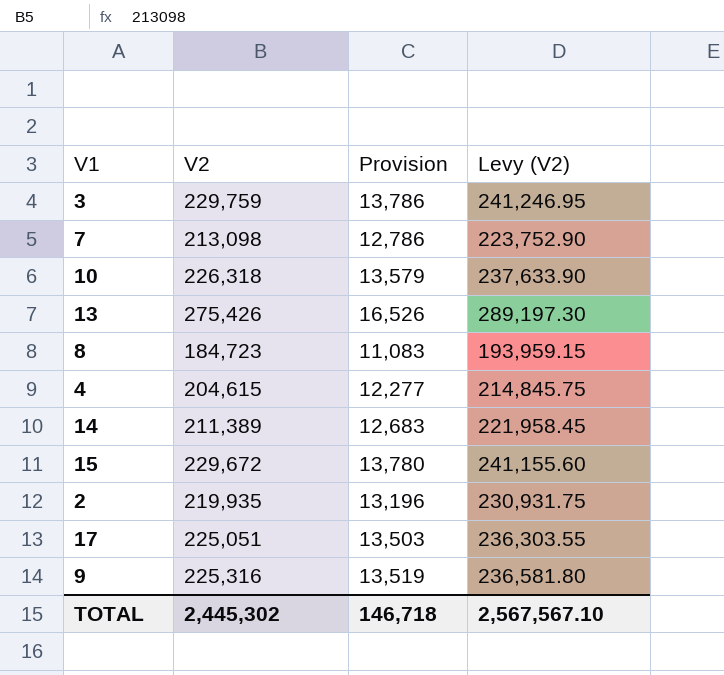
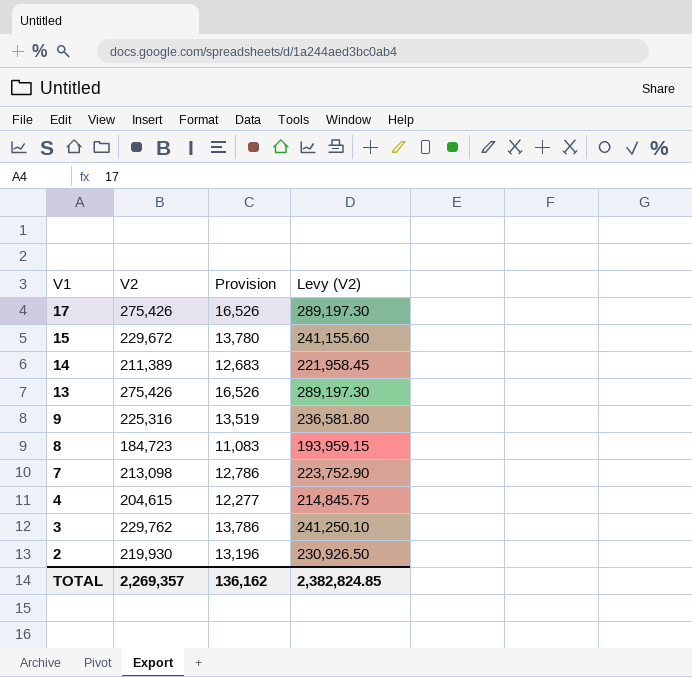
row order: none -> V1 descending
row 10: 226,318 | 13,579 | 237,633.90 -> none
17 | V2: 225,051 -> 275,426
17 | Provision: 13,503 -> 16,526
17 | Levy (V2): 236,303.55 -> 289,197.30
3 | V2: 229,759 -> 229,762
3 | Levy (V2): 241,246.95 -> 241,250.10
2 | V2: 219,935 -> 219,930
2 | Levy (V2): 230,931.75 -> 230,926.50
TOTAL | V2: 2,445,302 -> 2,269,357
TOTAL | Provision: 146,718 -> 136,162
TOTAL | Levy (V2): 2,567,567.10 -> 2,382,824.85

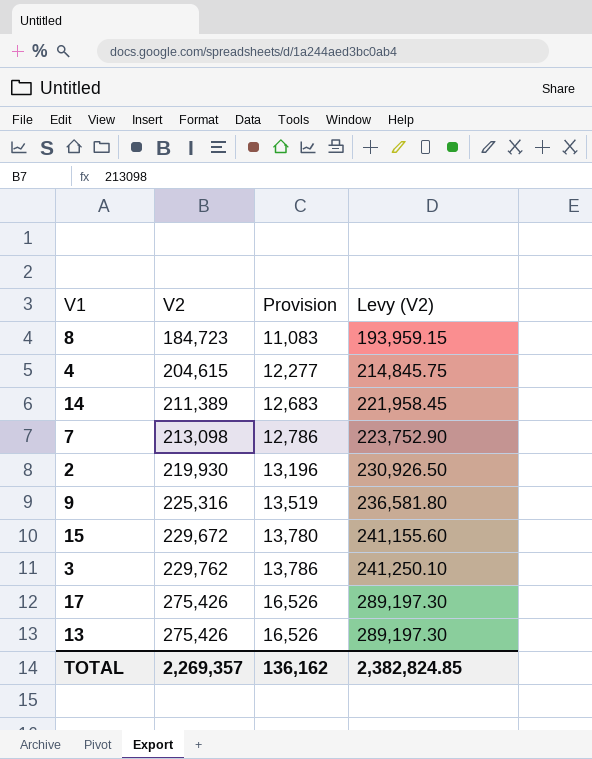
row order: V1 descending -> V2 ascending

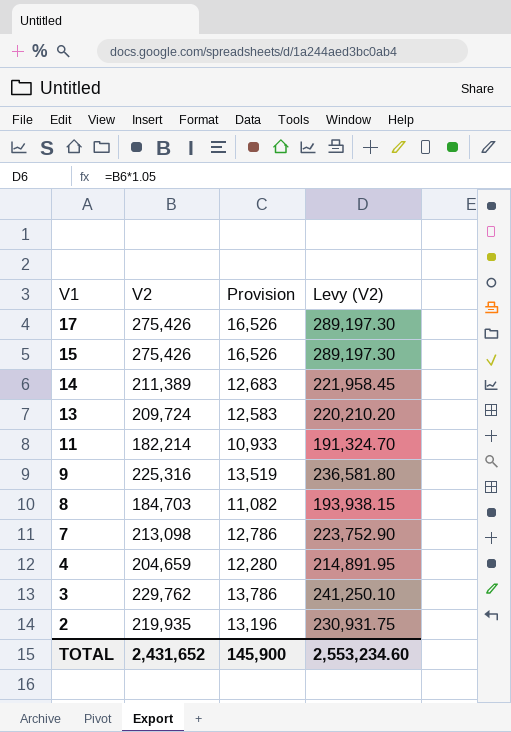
row order: V2 ascending -> V1 descending
15 | V2: 229,672 -> 275,426
15 | Provision: 13,780 -> 16,526
15 | Levy (V2): 241,155.60 -> 289,197.30
13 | V2: 275,426 -> 209,724
13 | Provision: 16,526 -> 12,583
13 | Levy (V2): 289,197.30 -> 220,210.20
row 11: none -> 182,214 | 10,933 | 191,324.70
8 | V2: 184,723 -> 184,703
8 | Provision: 11,083 -> 11,082
8 | Levy (V2): 193,959.15 -> 193,938.15
4 | V2: 204,615 -> 204,659
4 | Provision: 12,277 -> 12,280
4 | Levy (V2): 214,845.75 -> 214,891.95
2 | V2: 219,930 -> 219,935
2 | Levy (V2): 230,926.50 -> 230,931.75
TOTAL | V2: 2,269,357 -> 2,431,652
TOTAL | Provision: 136,162 -> 145,900
TOTAL | Levy (V2): 2,382,824.85 -> 2,553,234.60

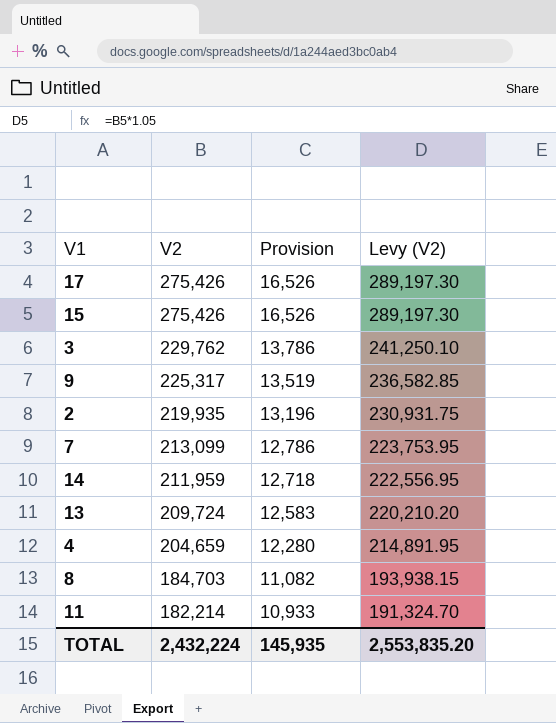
row order: V1 descending -> V2 descending
9 | V2: 225,316 -> 225,317
9 | Levy (V2): 236,581.80 -> 236,582.85
7 | V2: 213,098 -> 213,099
7 | Levy (V2): 223,752.90 -> 223,753.95
14 | V2: 211,389 -> 211,959
14 | Provision: 12,683 -> 12,718
14 | Levy (V2): 221,958.45 -> 222,556.95
TOTAL | V2: 2,431,652 -> 2,432,224
TOTAL | Provision: 145,900 -> 145,935
TOTAL | Levy (V2): 2,553,234.60 -> 2,553,835.20

